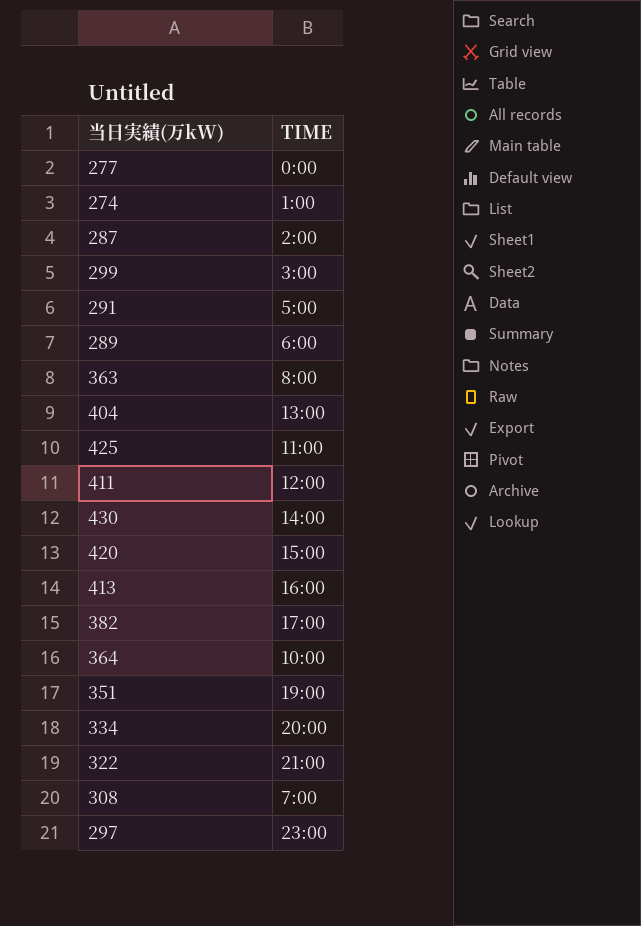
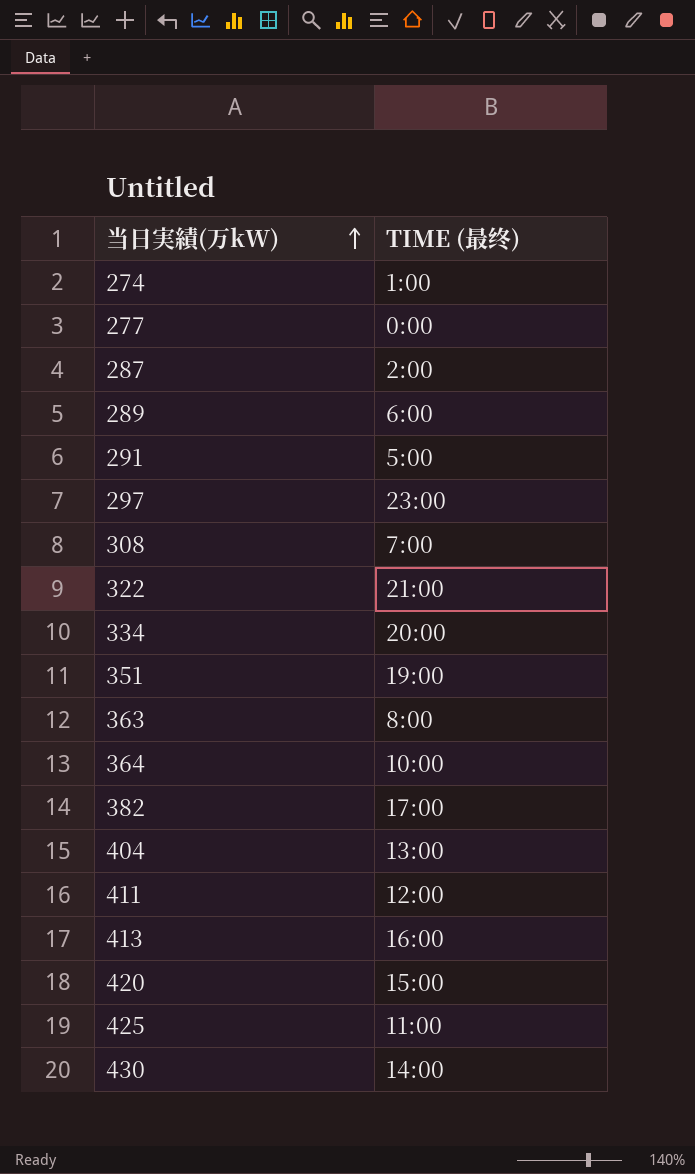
row order: none -> 当日実績(万kW) ascending
column name: TIME -> TIME (最终)
row 299: 3:00 -> none

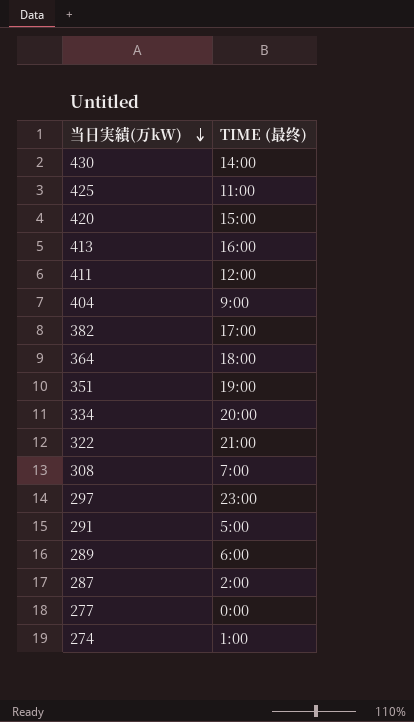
row order: 当日実績(万kW) ascending -> 当日実績(万kW) descending
row 363: 8:00 -> none
404 | TIME (最终): 13:00 -> 9:00
364 | TIME (最终): 10:00 -> 18:00

